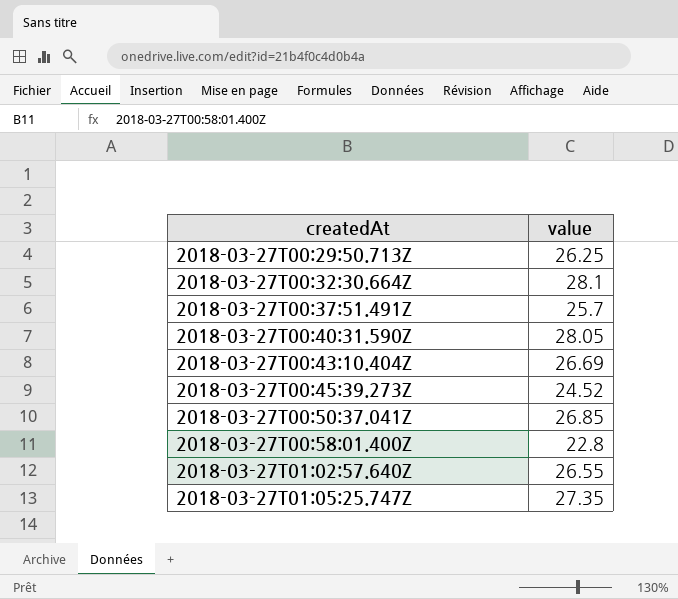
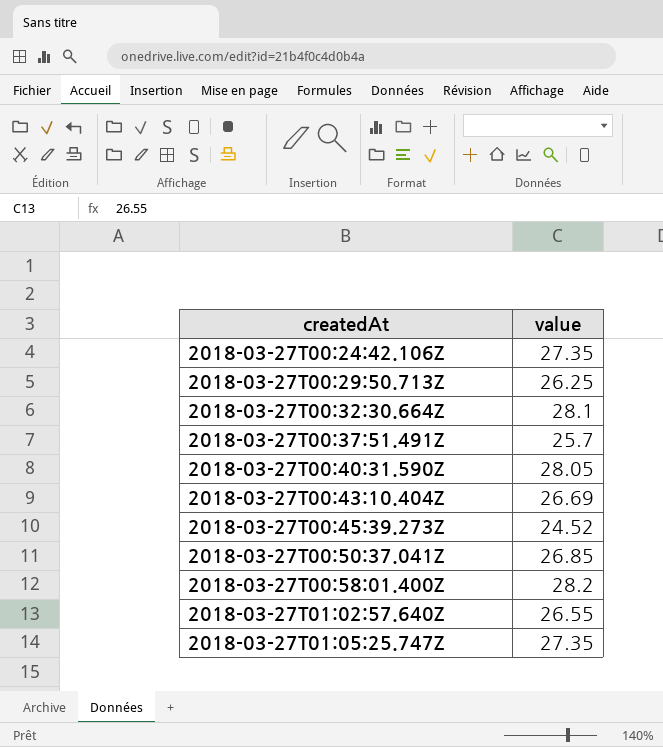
row 2018-03-27T00:24:42.106Z: none -> 27.35
2018-03-27T00:58:01.400Z | value: 22.8 -> 28.2

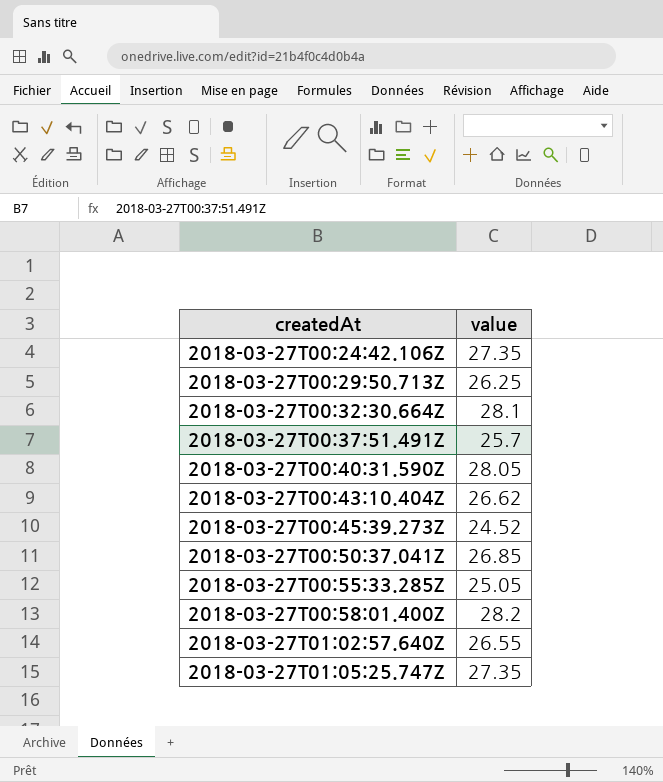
2018-03-27T00:43:10.404Z | value: 26.69 -> 26.62
row 2018-03-27T00:55:33.285Z: none -> 25.05

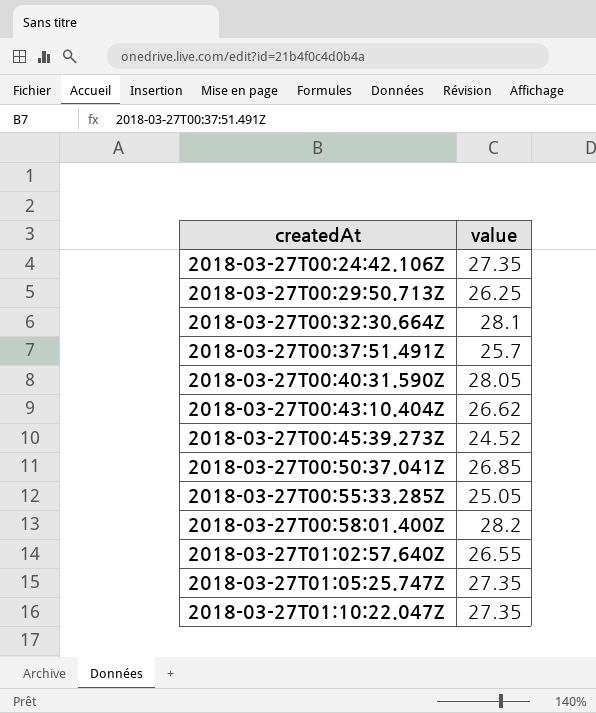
row 2018-03-27T01:10:22.047Z: none -> 27.35

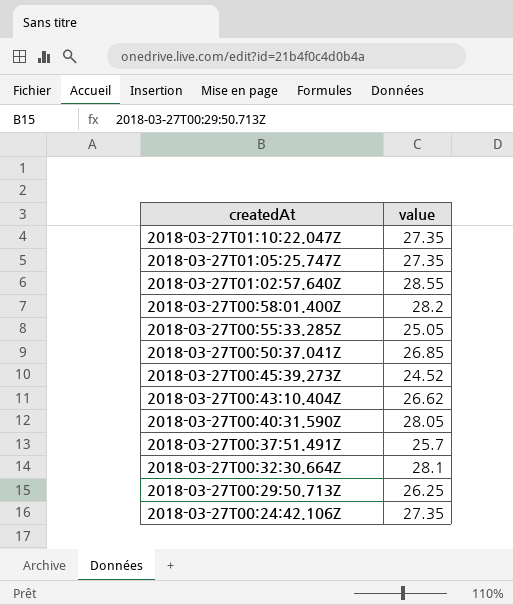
row order: createdAt ascending -> createdAt descending
2018-03-27T01:02:57.640Z | value: 26.55 -> 28.55

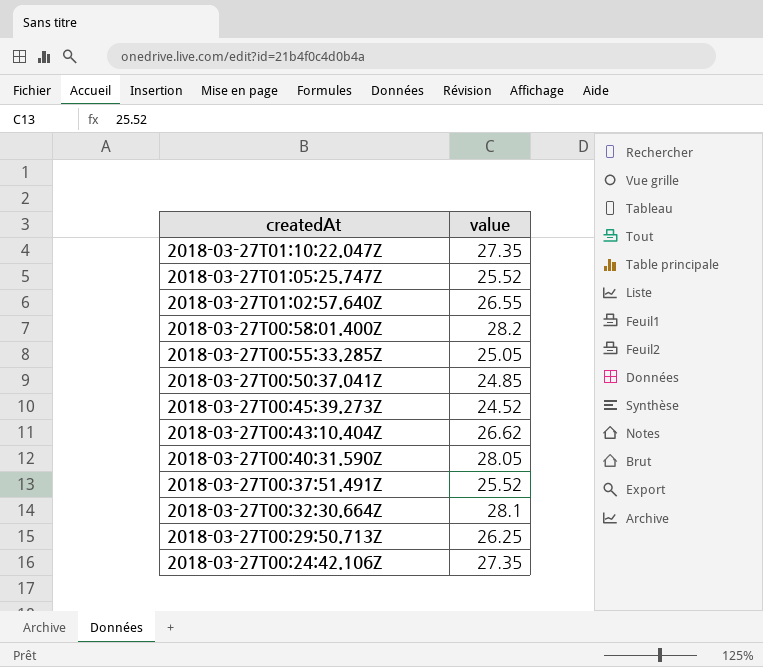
2018-03-27T01:05:25.747Z | value: 27.35 -> 25.52
2018-03-27T01:02:57.640Z | value: 28.55 -> 26.55
2018-03-27T00:50:37.041Z | value: 26.85 -> 24.85
2018-03-27T00:37:51.491Z | value: 25.7 -> 25.52

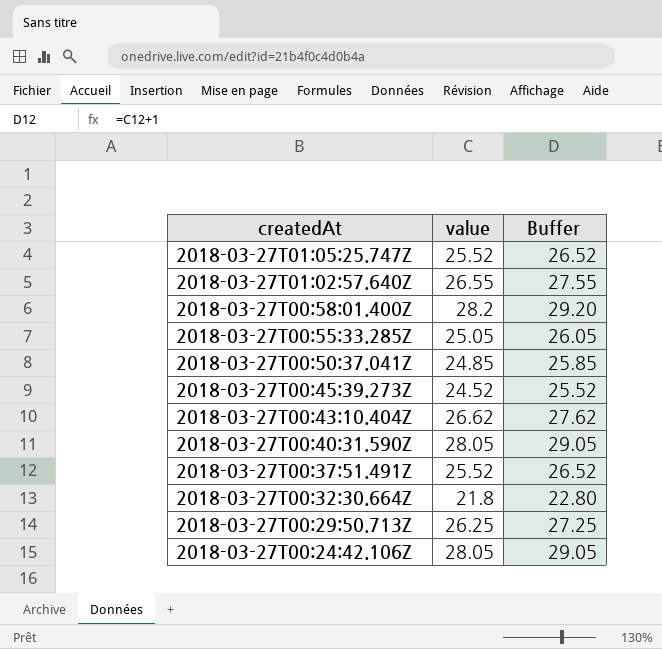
column Buffer | formula: none -> [value] + 1
row 2018-03-27T01:10:22.047Z: 27.35 -> none
2018-03-27T00:32:30.664Z | value: 28.1 -> 21.8
2018-03-27T00:24:42.106Z | value: 27.35 -> 28.05

